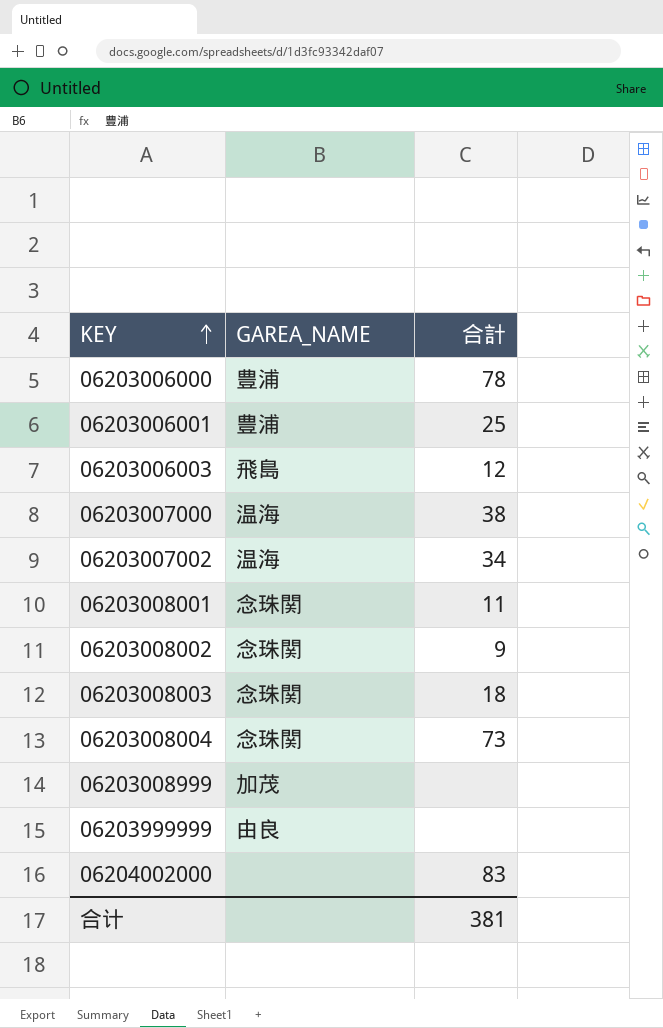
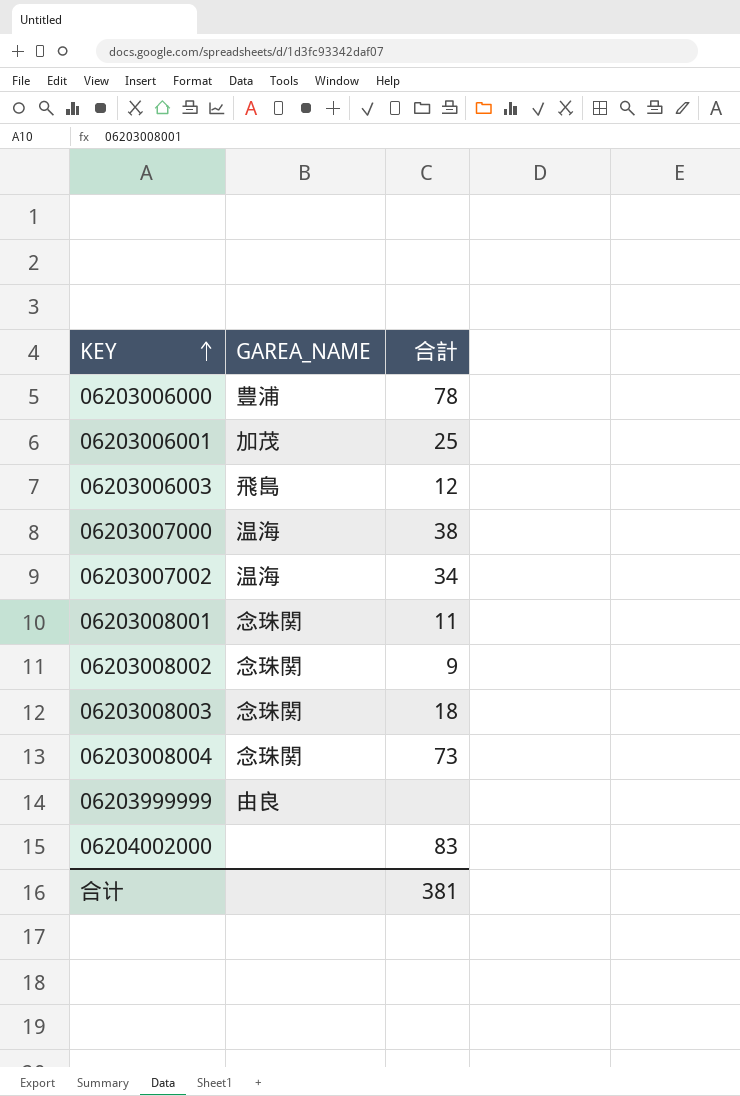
row 06203008999: 加茂 | none -> none
06203006001 | GAREA_NAME: 豊浦 -> 加茂

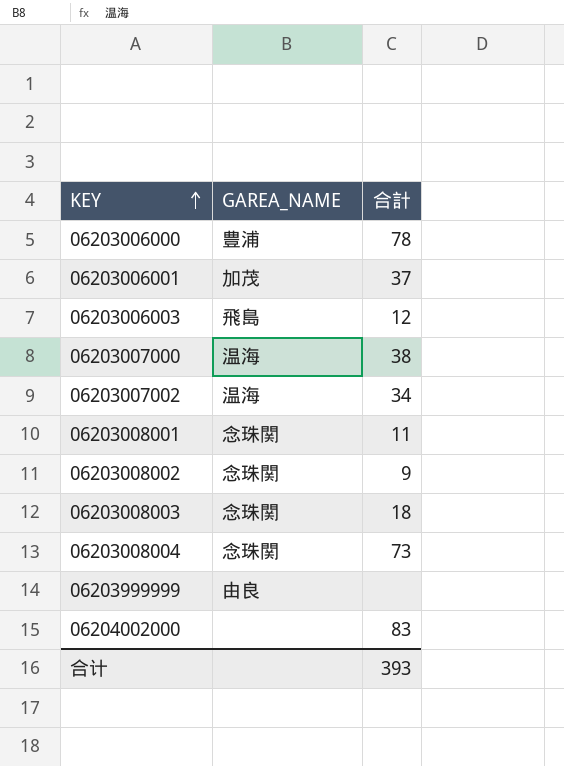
06203006001 | 合計: 25 -> 37
合计 | 合計: 381 -> 393

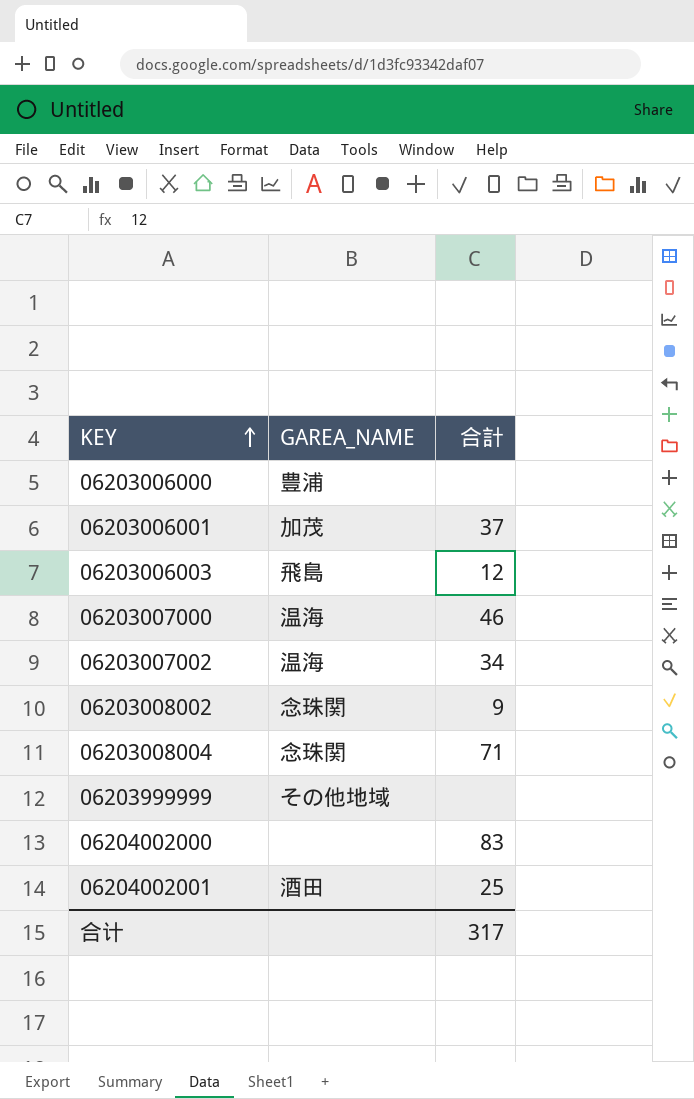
row 06203008001: 念珠関 | 11 -> none
row 06203008003: 念珠関 | 18 -> none
06203006000 | 合計: 78 -> none
06203007000 | 合計: 38 -> 46
06203008004 | 合計: 73 -> 71
06203999999 | GAREA_NAME: 由良 -> その他地域
row 06204002001: none -> 酒田 | 25
合计 | 合計: 393 -> 317

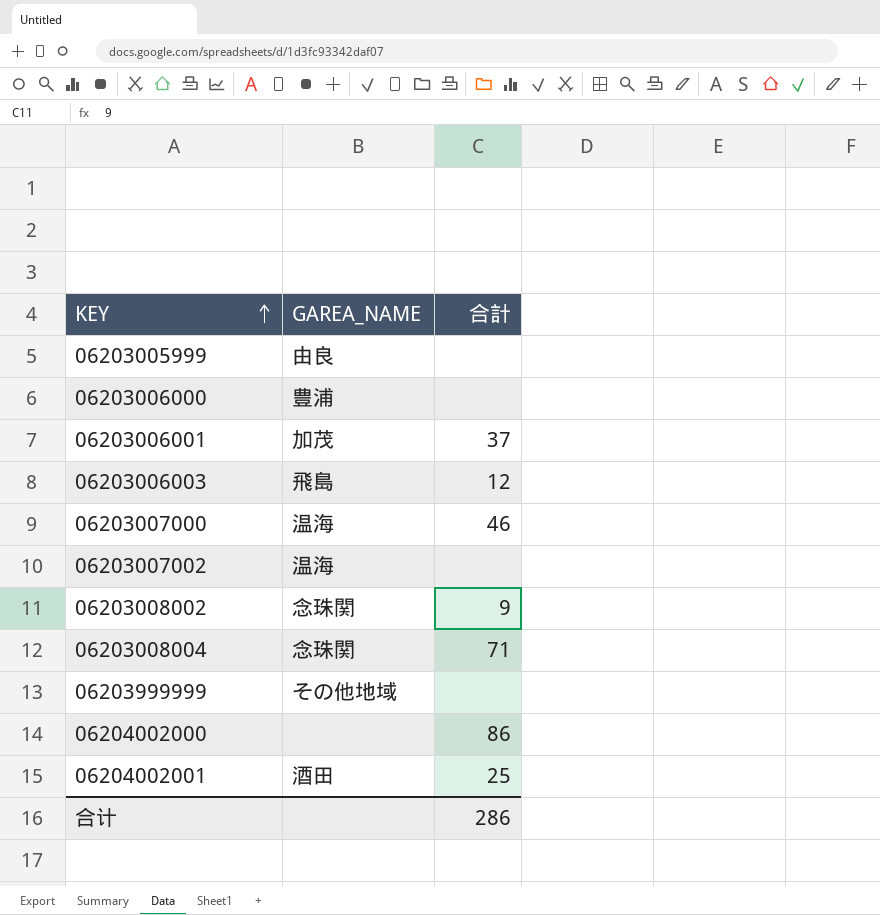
row 06203005999: none -> 由良 | none
06203007002 | 合計: 34 -> none
06204002000 | 合計: 83 -> 86
合计 | 合計: 317 -> 286

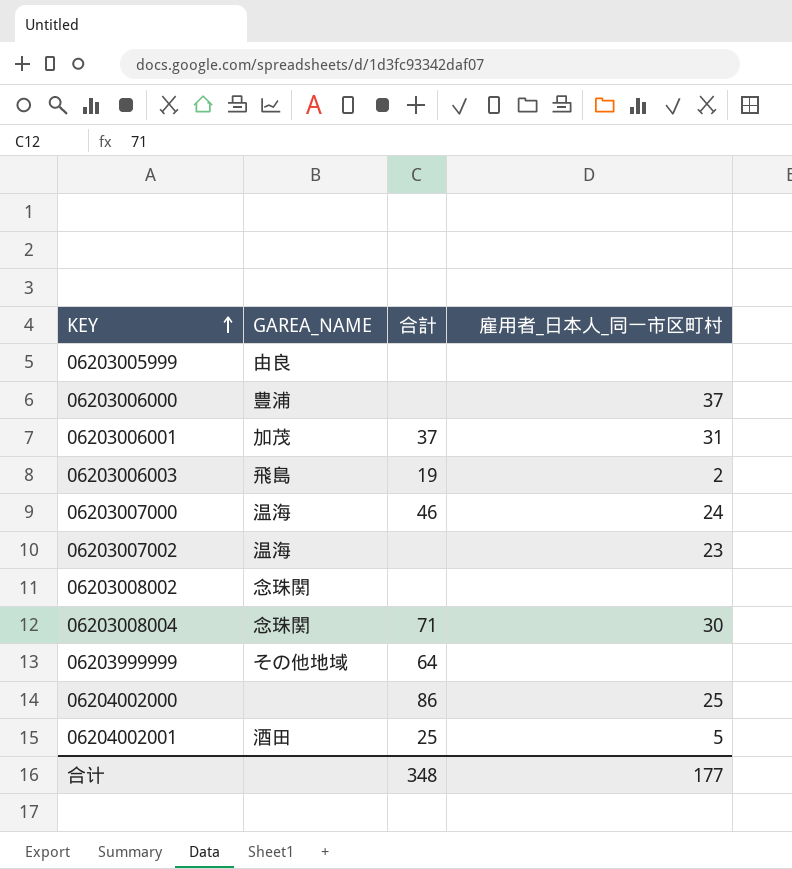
column 雇用者_日本人_同一市区町村 | position: none -> 4
06203006003 | 合計: 12 -> 19
06203008002 | 合計: 9 -> none
06203999999 | 合計: none -> 64
合计 | 合計: 286 -> 348

